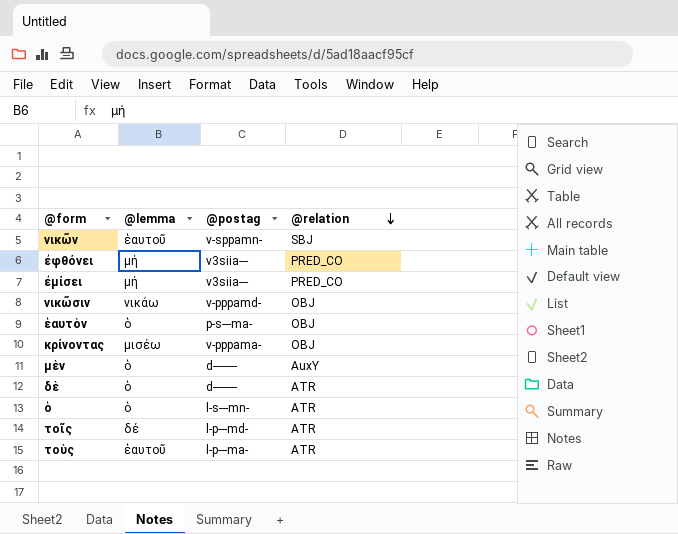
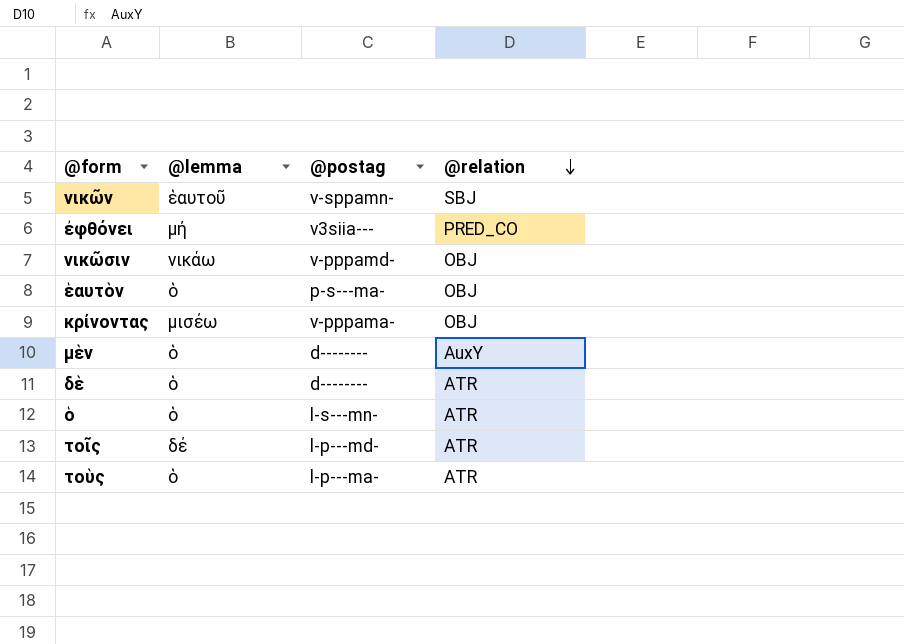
row ἐμίσει: μή | v3siia--- | PRED_CO -> none
τοὺς | @lemma: ἑαυτοῦ -> ὁ

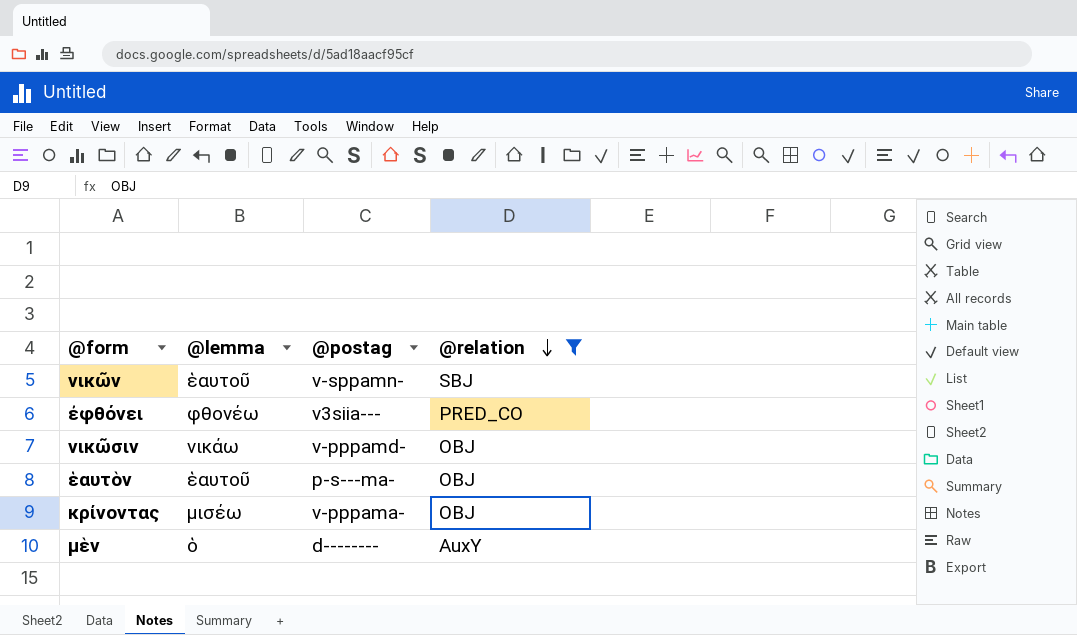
filter: none -> @relation != ATR
ἐφθόνει | @lemma: μή -> φθονέω
ἑαυτὸν | @lemma: ὁ -> ἑαυτοῦ

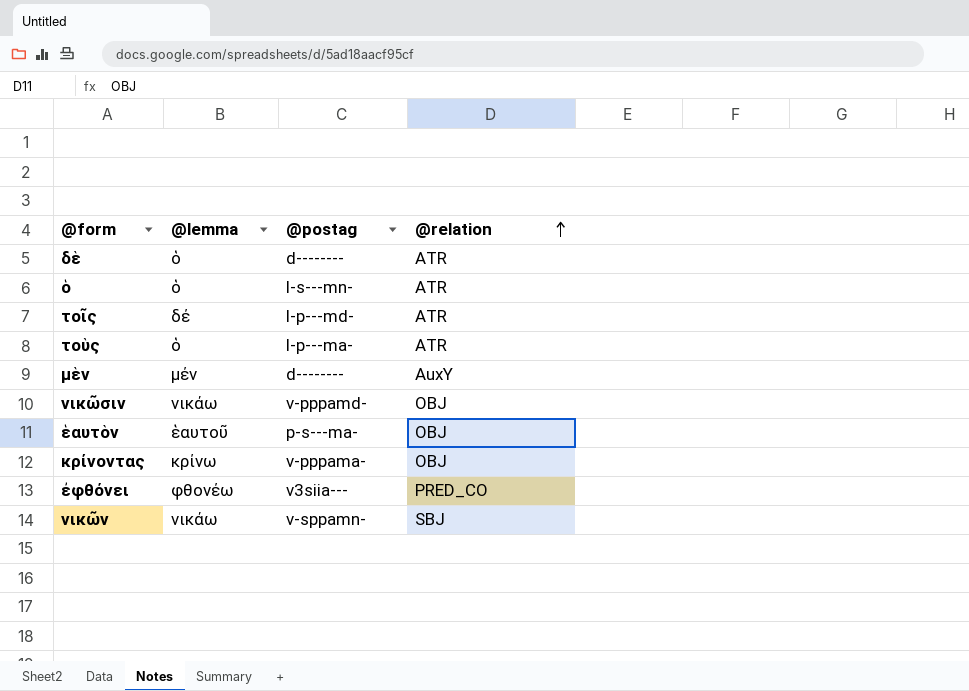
filter: @relation != ATR -> none
row order: @relation descending -> @relation ascending
μὲν | @lemma: ὁ -> μέν
κρίνοντας | @lemma: μισέω -> κρίνω
νικῶν | @lemma: ἑαυτοῦ -> νικάω

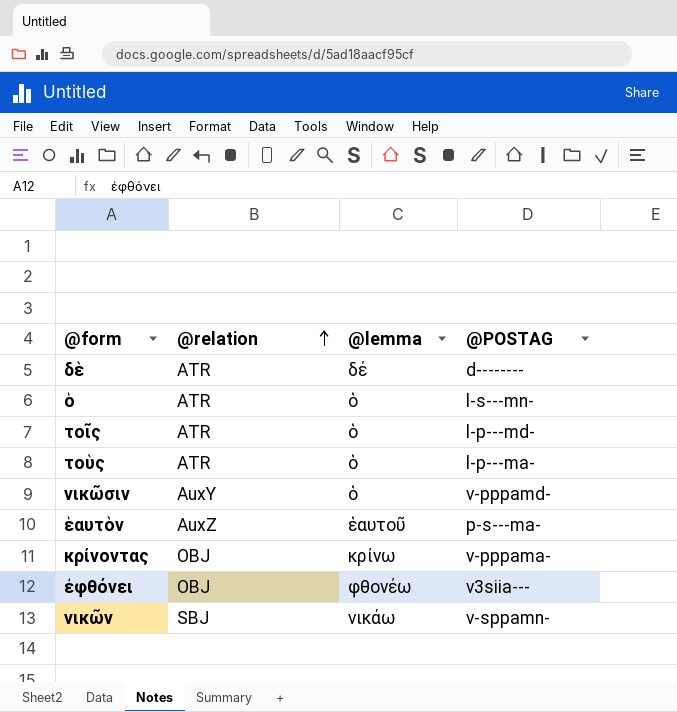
column @relation | position: 4 -> 2
column name: @postag -> @POSTAG
row μὲν: μέν | d-------- | AuxY -> none
δὲ | @lemma: ὁ -> δέ
τοῖς | @lemma: δέ -> ὁ
νικῶσιν | @relation: OBJ -> AuxY
νικῶσιν | @lemma: νικάω -> ὁ
ἑαυτὸν | @relation: OBJ -> AuxZ
ἐφθόνει | @relation: PRED_CO -> OBJ

